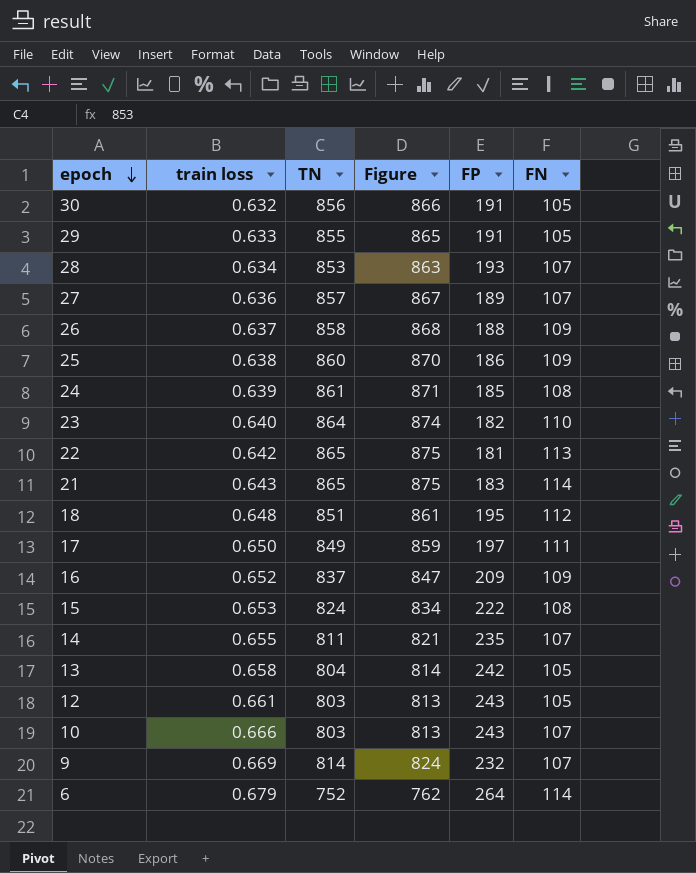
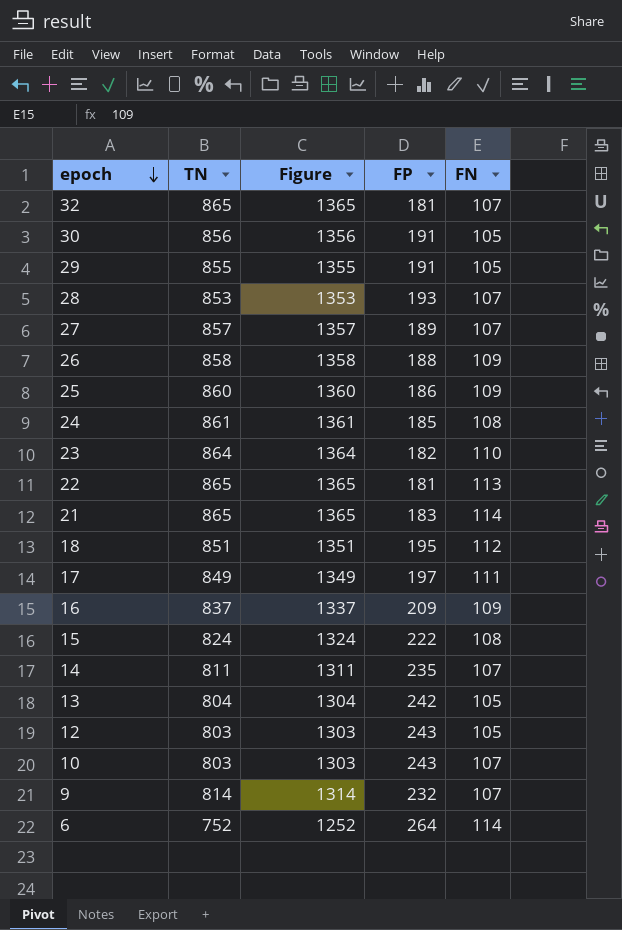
column train loss | position: 2 -> none
column Figure | formula: [TN] + 10 -> [TN] + 500
row 32: none -> 865 | 1365 | 181 | 107

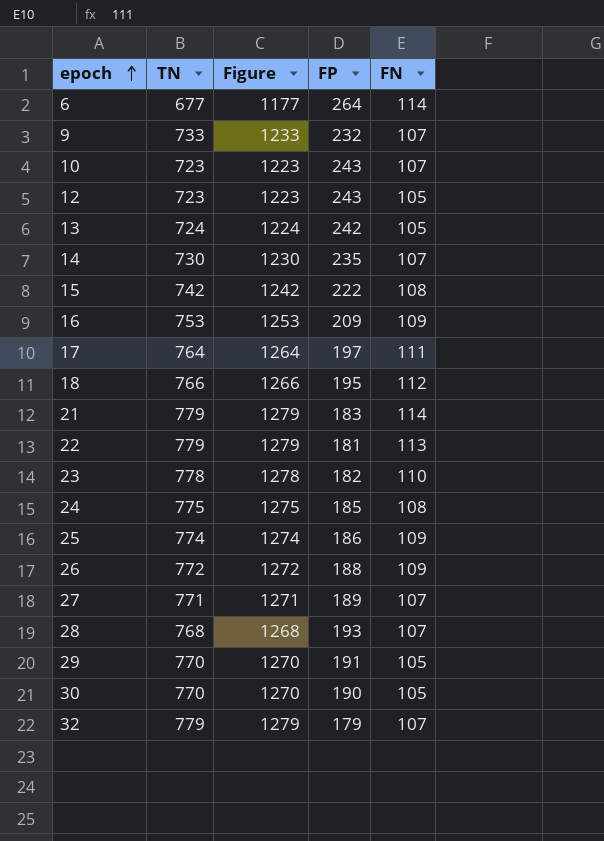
row order: epoch descending -> epoch ascending
6 | TN: 752 -> 677
6 | Figure: 1252 -> 1177
9 | TN: 814 -> 733
9 | Figure: 1314 -> 1233
10 | TN: 803 -> 723
10 | Figure: 1303 -> 1223
12 | TN: 803 -> 723
12 | Figure: 1303 -> 1223
13 | TN: 804 -> 724
13 | Figure: 1304 -> 1224
14 | TN: 811 -> 730
14 | Figure: 1311 -> 1230
15 | TN: 824 -> 742
15 | Figure: 1324 -> 1242
16 | TN: 837 -> 753
16 | Figure: 1337 -> 1253
17 | TN: 849 -> 764
17 | Figure: 1349 -> 1264
18 | TN: 851 -> 766
18 | Figure: 1351 -> 1266
21 | TN: 865 -> 779
21 | Figure: 1365 -> 1279
22 | TN: 865 -> 779
22 | Figure: 1365 -> 1279
23 | TN: 864 -> 778
23 | Figure: 1364 -> 1278
24 | TN: 861 -> 775
24 | Figure: 1361 -> 1275
25 | TN: 860 -> 774
25 | Figure: 1360 -> 1274
26 | TN: 858 -> 772
26 | Figure: 1358 -> 1272
27 | TN: 857 -> 771
27 | Figure: 1357 -> 1271
28 | TN: 853 -> 768
28 | Figure: 1353 -> 1268
29 | TN: 855 -> 770
29 | Figure: 1355 -> 1270
30 | TN: 856 -> 770
30 | Figure: 1356 -> 1270
30 | FP: 191 -> 190
32 | TN: 865 -> 779
32 | Figure: 1365 -> 1279
32 | FP: 181 -> 179

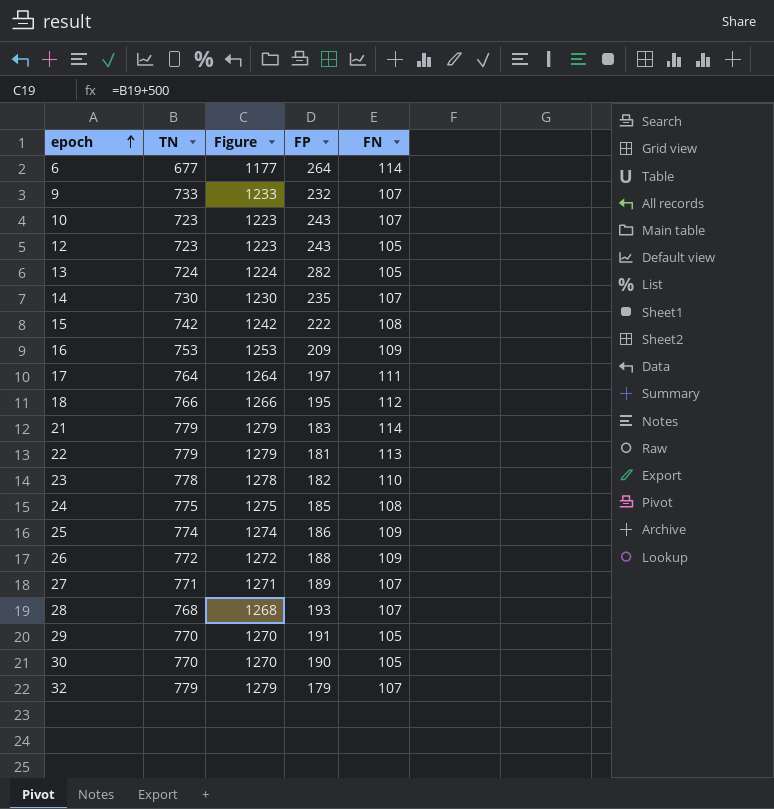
13 | FP: 242 -> 282

